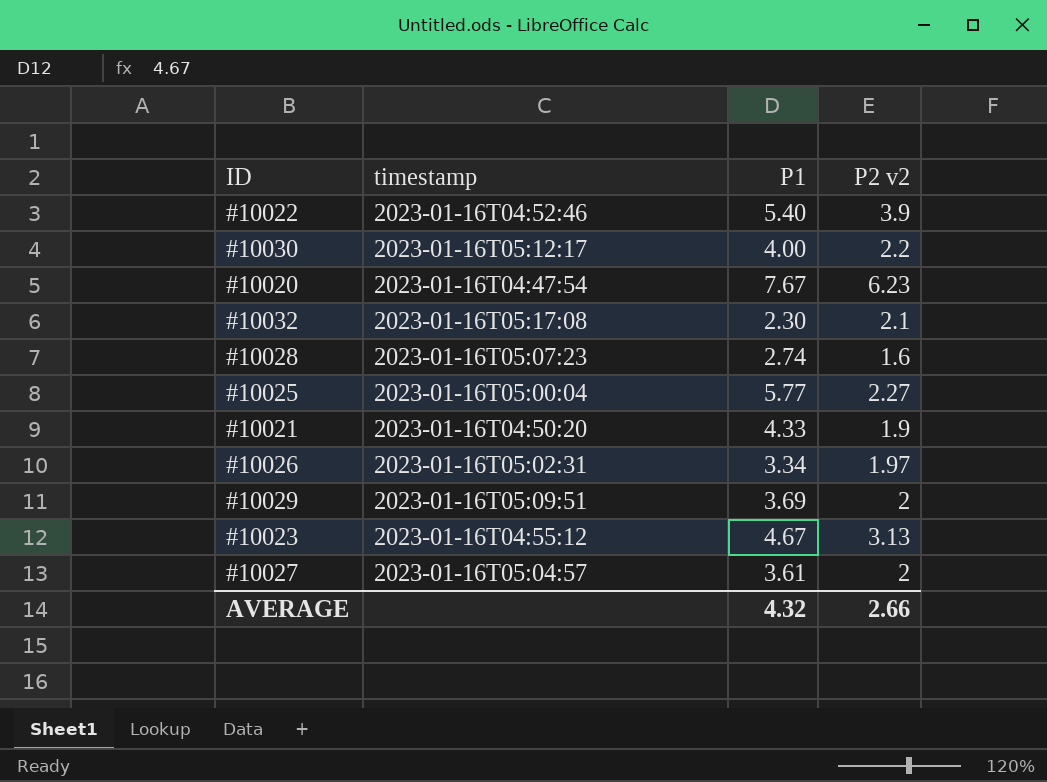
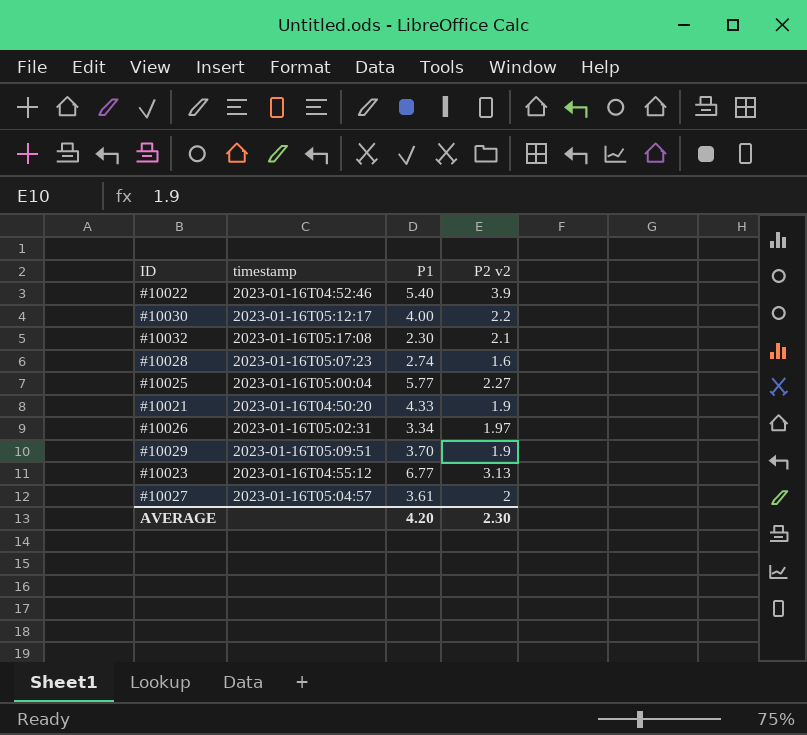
row #10020: 2023-01-16T04:47:54 | 7.67 | 6.23 -> none
#10029 | P1: 3.69 -> 3.70
#10029 | P2 v2: 2 -> 1.9
#10023 | P1: 4.67 -> 6.77
AVERAGE | P1: 4.32 -> 4.20
AVERAGE | P2 v2: 2.66 -> 2.30

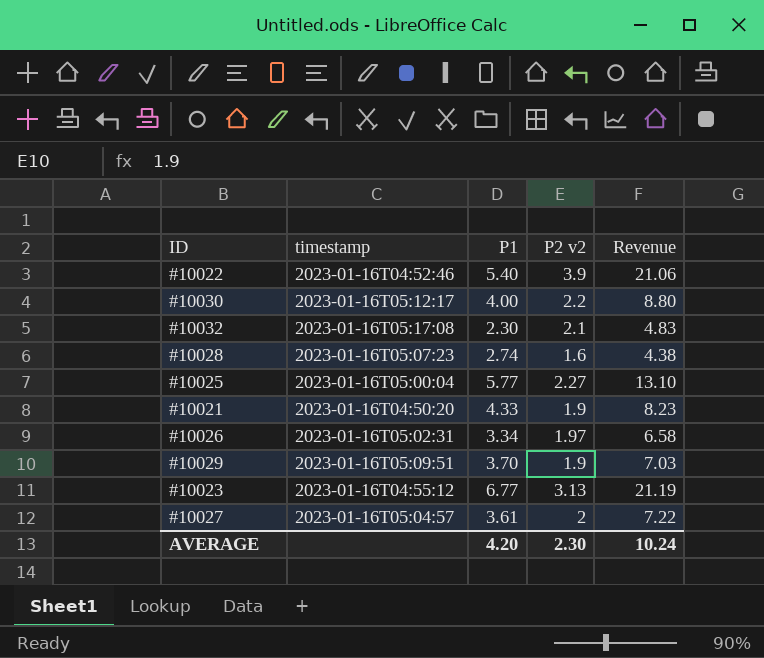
column Revenue | formula: none -> [P1] * [P2 v2]

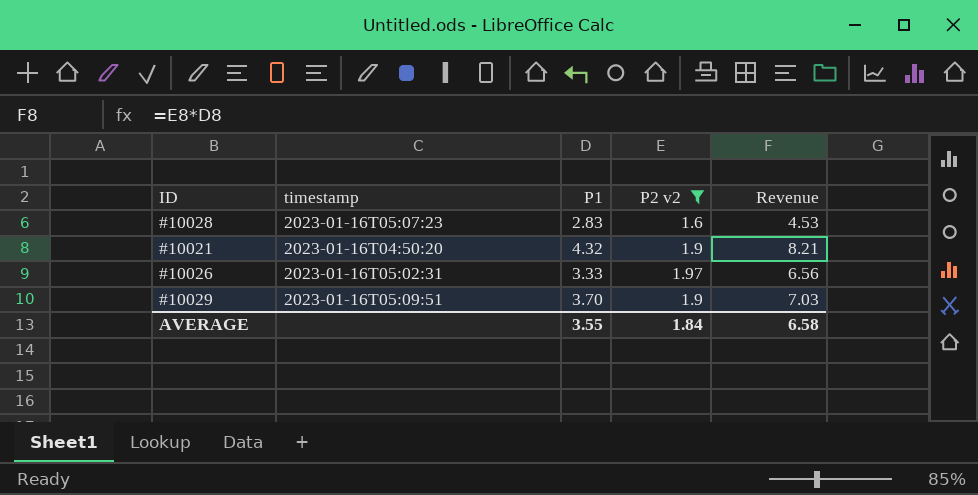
filter: none -> P2 v2 <= 1.97
#10028 | P1: 2.74 -> 2.83
#10028 | Revenue: 4.38 -> 4.53
#10021 | P1: 4.33 -> 4.32
#10021 | Revenue: 8.23 -> 8.21
#10026 | P1: 3.34 -> 3.33
#10026 | Revenue: 6.58 -> 6.56
AVERAGE | P1: 4.20 -> 3.55
AVERAGE | P2 v2: 2.30 -> 1.84
AVERAGE | Revenue: 10.24 -> 6.58

